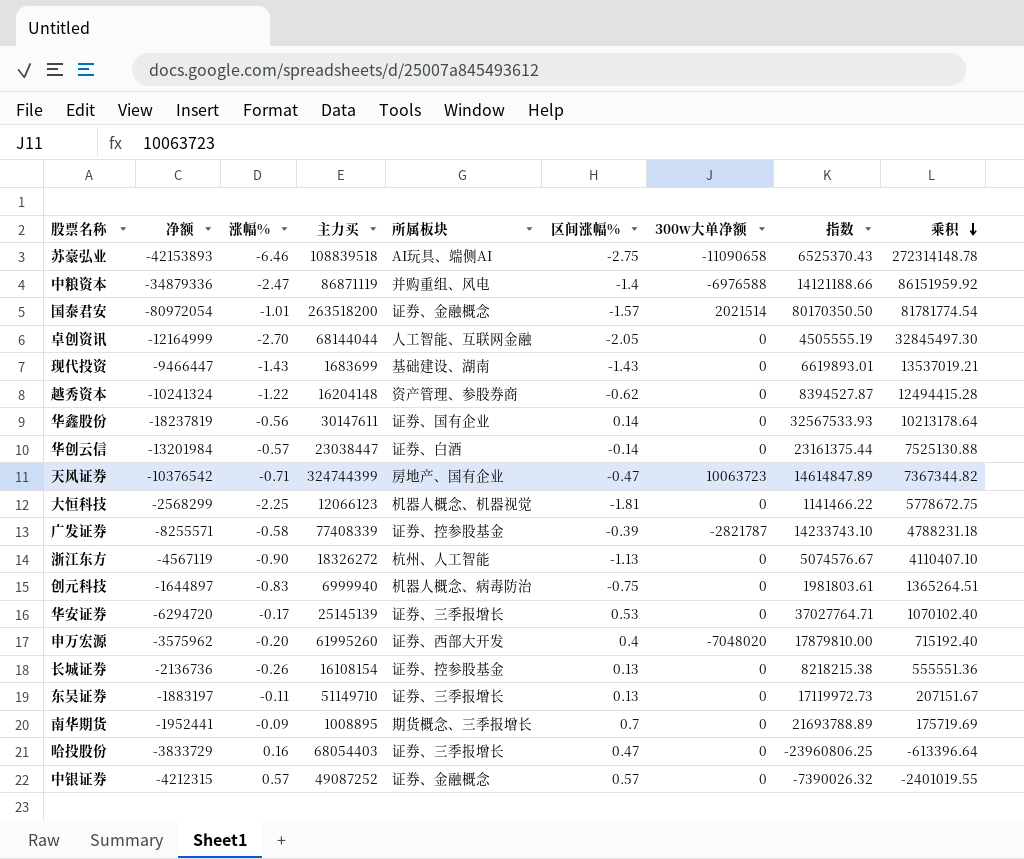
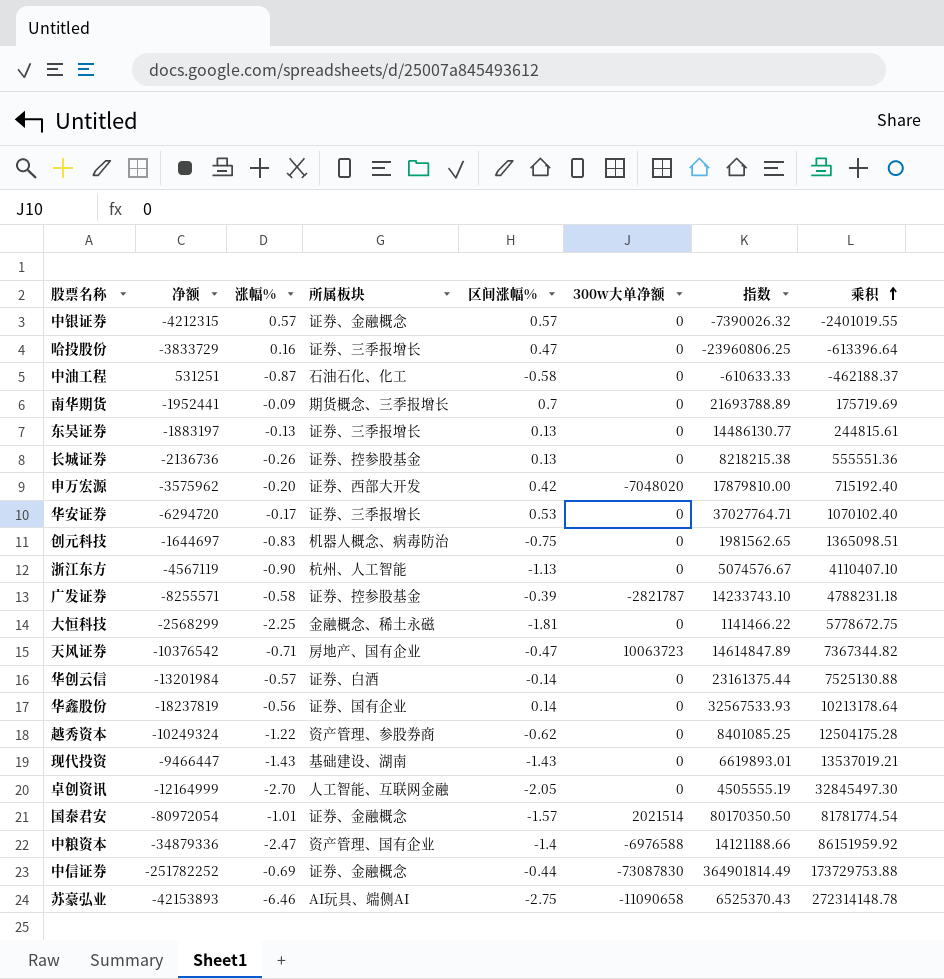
row order: 乘积 descending -> 乘积 ascending
column 主力买 | position: 4 -> none
row 中油工程: none -> 531251 | -0.87 | 石油石化、化工 | -0.58 | 0 | -610633.33 | -462188.37
东吴证券 | 涨幅%: -0.11 -> -0.13
东吴证券 | 指数: 17119972.73 -> 14486130.77
东吴证券 | 乘积: 207151.67 -> 244815.61
申万宏源 | 区间涨幅%: 0.4 -> 0.42
创元科技 | 净额: -1644897 -> -1644697
创元科技 | 指数: 1981803.61 -> 1981562.65
创元科技 | 乘积: 1365264.51 -> 1365098.51
大恒科技 | 所属板块: 机器人概念、机器视觉 -> 金融概念、稀土永磁
越秀资本 | 净额: -10241324 -> -10249324
越秀资本 | 指数: 8394527.87 -> 8401085.25
越秀资本 | 乘积: 12494415.28 -> 12504175.28
中粮资本 | 所属板块: 并购重组、风电 -> 资产管理、国有企业
row 中信证券: none -> -251782252 | -0.69 | 证券、金融概念 | -0.44 | -73087830 | 364901814.49 | 173729753.88

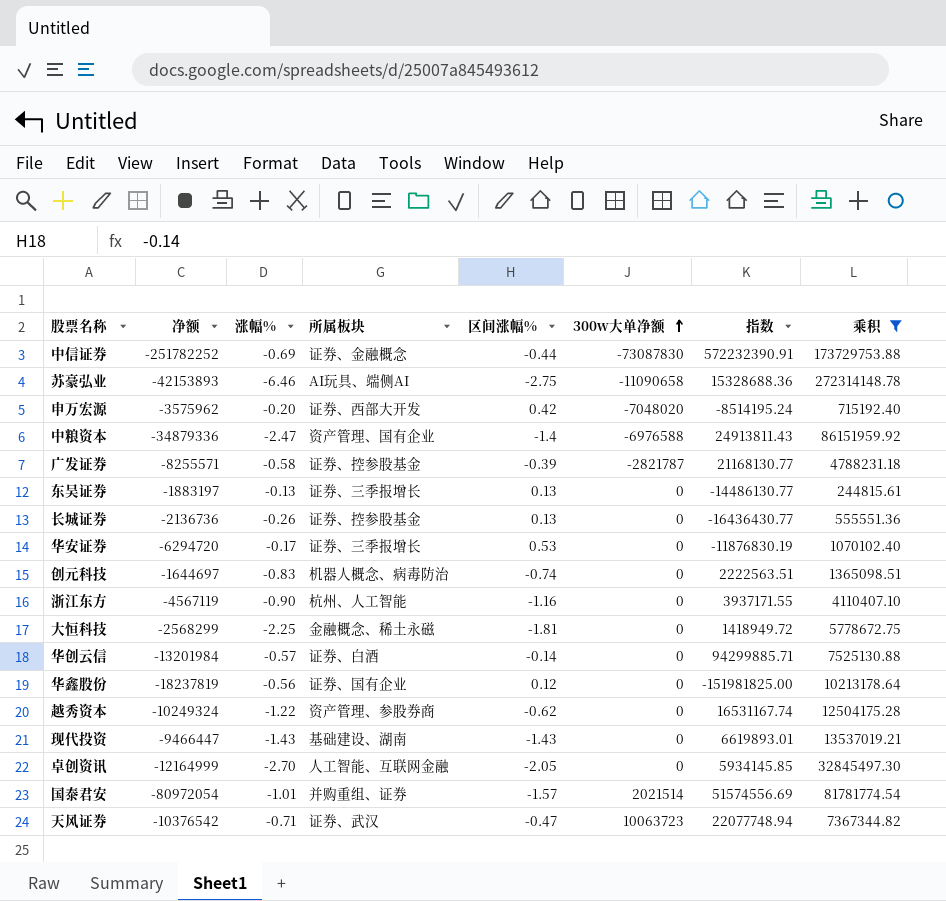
filter: none -> 乘积 >= 244815.61
row order: 乘积 ascending -> 300w大单净额 ascending
column 指数 | formula: [净额] / [涨幅%] -> [净额] / [区间涨幅%]
创元科技 | 区间涨幅%: -0.75 -> -0.74
浙江东方 | 区间涨幅%: -1.13 -> -1.16
华鑫股份 | 区间涨幅%: 0.14 -> 0.12
国泰君安 | 所属板块: 证券、金融概念 -> 并购重组、证券
天风证券 | 所属板块: 房地产、国有企业 -> 证券、武汉

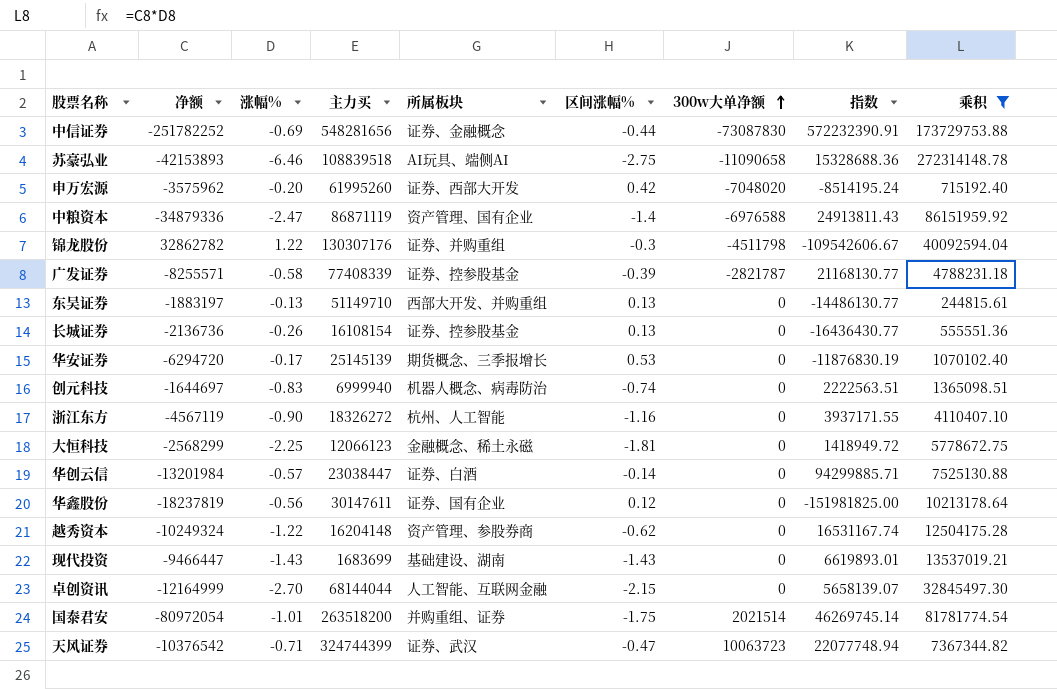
column 主力买 | position: none -> 4
row 锦龙股份: none -> 32862782 | 1.22 | 130307176 | 证券、并购重组 | -0.3 | -4511798 | -109542606.67 | 40092594.04
东吴证券 | 所属板块: 证券、三季报增长 -> 西部大开发、并购重组
华安证券 | 所属板块: 证券、三季报增长 -> 期货概念、三季报增长
卓创资讯 | 区间涨幅%: -2.05 -> -2.15
卓创资讯 | 指数: 5934145.85 -> 5658139.07
国泰君安 | 区间涨幅%: -1.57 -> -1.75
国泰君安 | 指数: 51574556.69 -> 46269745.14

